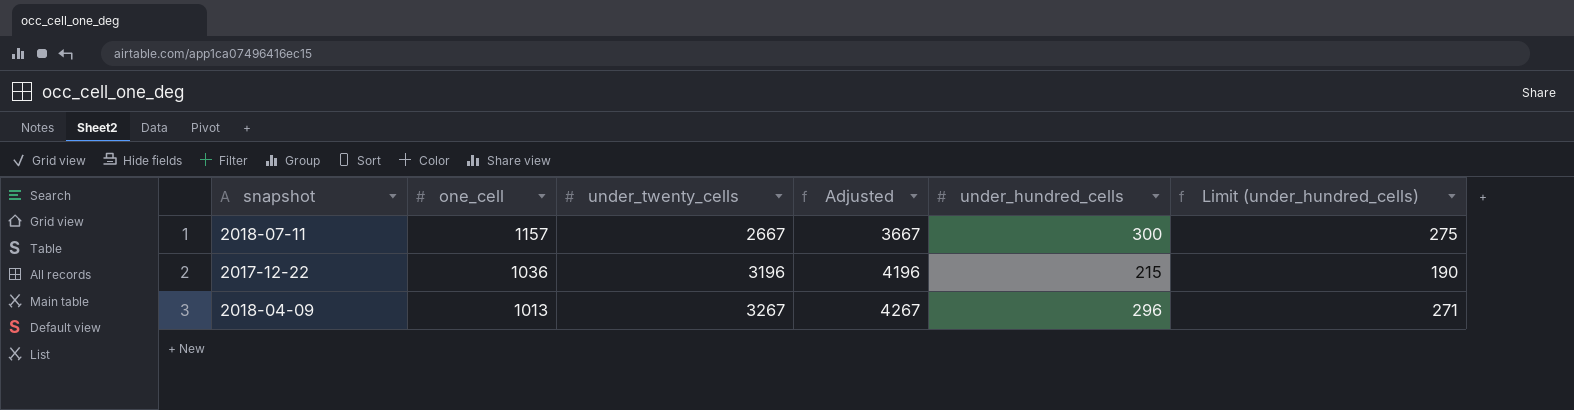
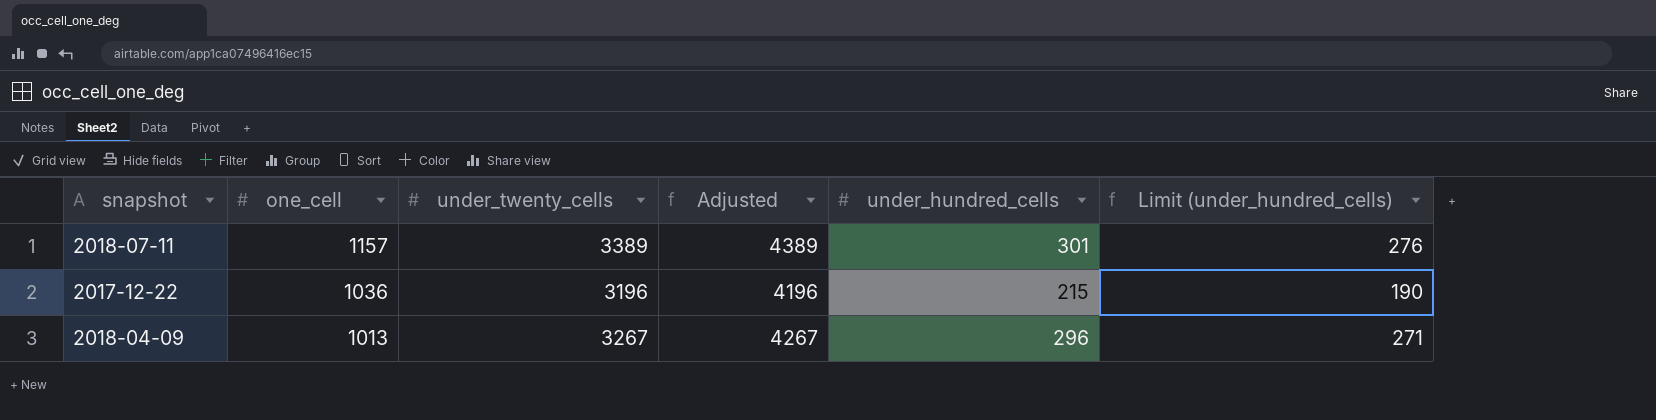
2018-07-11 | under_twenty_cells: 2667 -> 3389
2018-07-11 | Adjusted: 3667 -> 4389
2018-07-11 | under_hundred_cells: 300 -> 301
2018-07-11 | Limit (under_hundred_cells): 275 -> 276

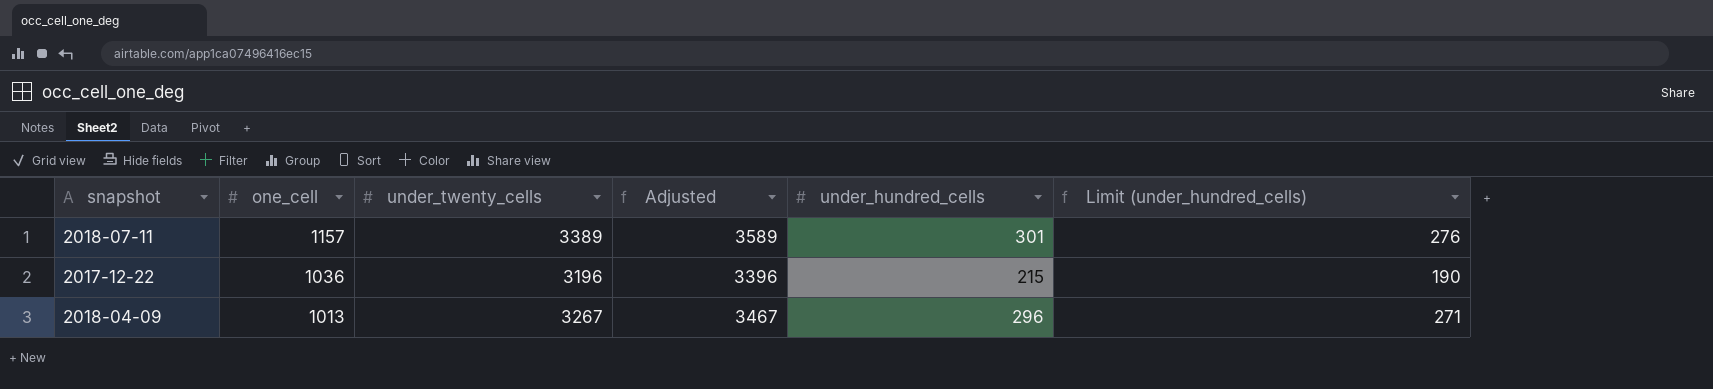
column Adjusted | formula: [under_twenty_cells] + 1000 -> [under_twenty_cells] + 200

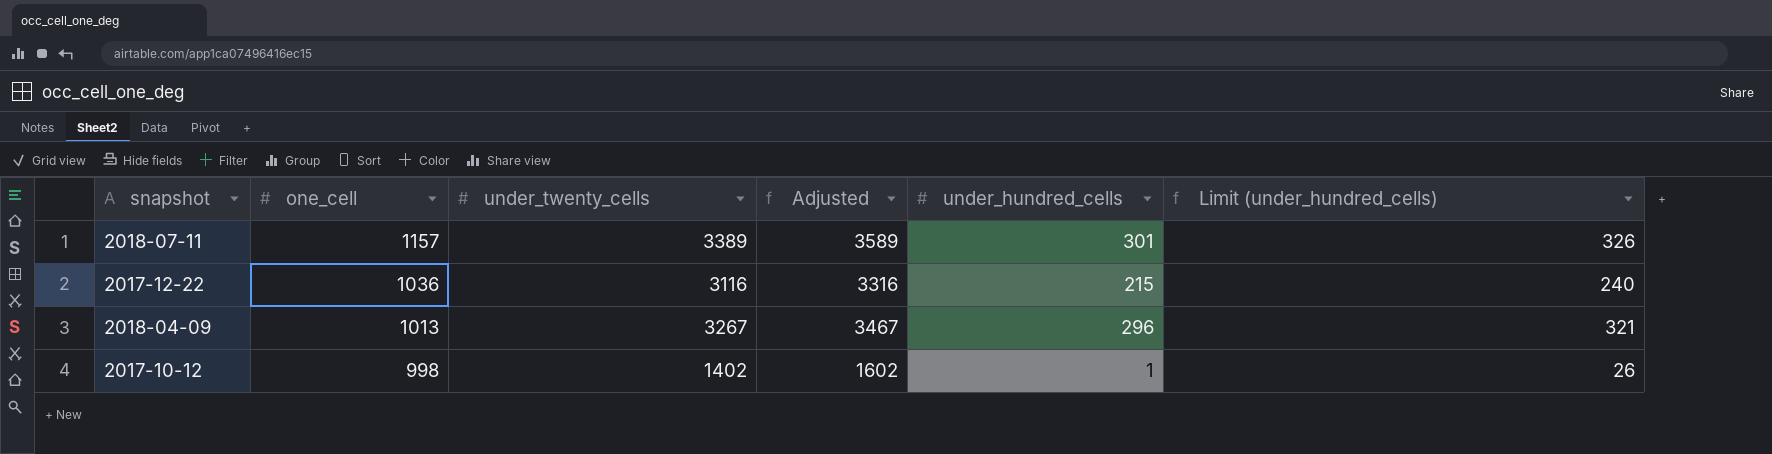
column Limit (under_hundred_cells) | formula: [under_hundred_cells] - 25 -> [under_hundred_cells] + 25
2017-12-22 | under_twenty_cells: 3196 -> 3116
2017-12-22 | Adjusted: 3396 -> 3316
row 2017-10-12: none -> 998 | 1402 | 1602 | 1 | 26

